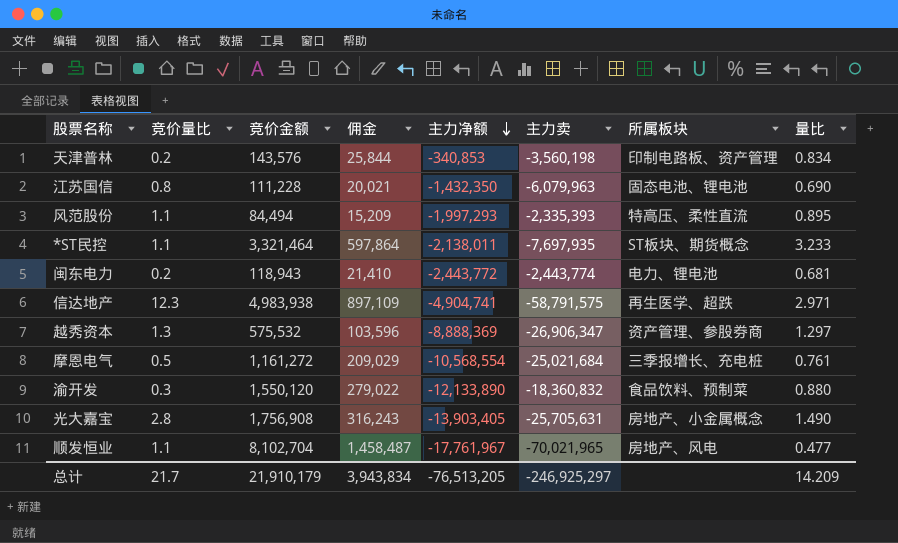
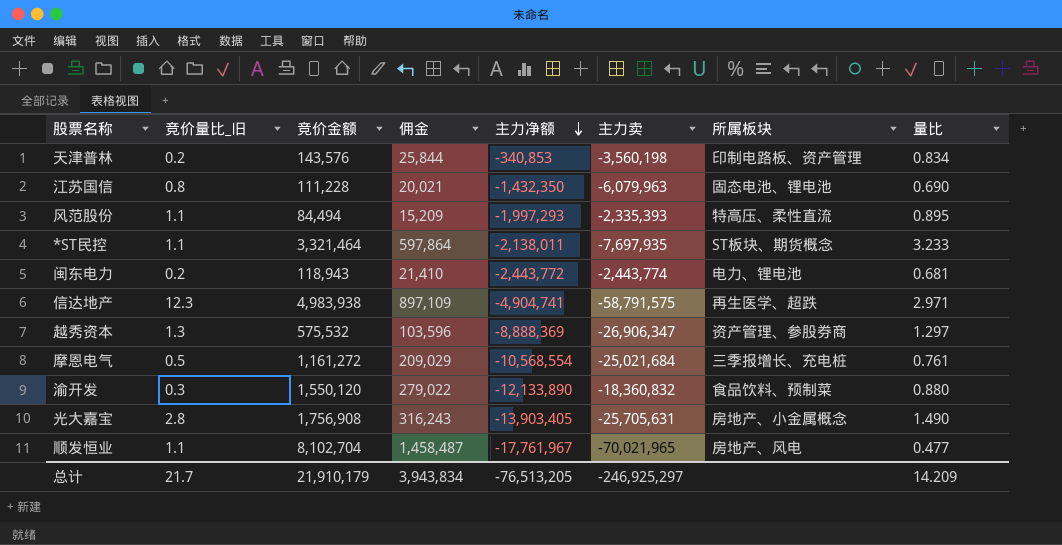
column name: 竞价量比 -> 竞价量比_旧

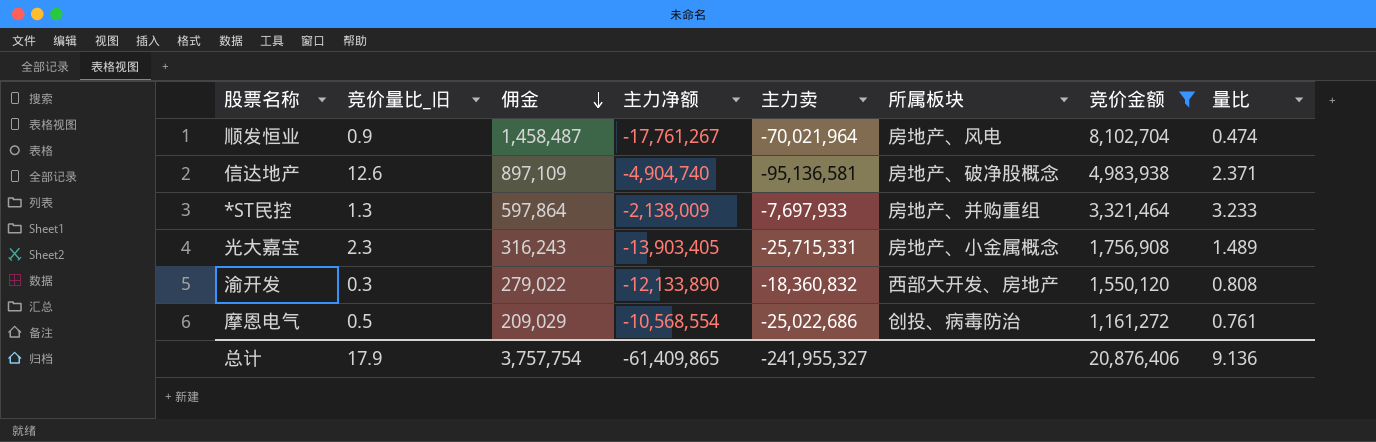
filter: none -> 竞价金额 >= 1,161,272
row order: 主力净额 descending -> 佣金 descending
column 竞价金额 | position: 3 -> 7
顺发恒业 | 竞价量比_旧: 1.1 -> 0.9
顺发恒业 | 主力净额: -17,761,967 -> -17,761,267
顺发恒业 | 主力卖: -70,021,965 -> -70,021,964
顺发恒业 | 量比: 0.477 -> 0.474
信达地产 | 竞价量比_旧: 12.3 -> 12.6
信达地产 | 主力净额: -4,904,741 -> -4,904,740
信达地产 | 主力卖: -58,791,575 -> -95,136,581
信达地产 | 所属板块: 再生医学、超跌 -> 房地产、破净股概念
信达地产 | 量比: 2.971 -> 2.371
*ST民控 | 竞价量比_旧: 1.1 -> 1.3
*ST民控 | 主力净额: -2,138,011 -> -2,138,009
*ST民控 | 主力卖: -7,697,935 -> -7,697,933
*ST民控 | 所属板块: ST板块、期货概念 -> 房地产、并购重组
光大嘉宝 | 竞价量比_旧: 2.8 -> 2.3
光大嘉宝 | 主力卖: -25,705,631 -> -25,715,331
光大嘉宝 | 量比: 1.490 -> 1.489
渝开发 | 所属板块: 食品饮料、预制菜 -> 西部大开发、房地产
渝开发 | 量比: 0.880 -> 0.808
摩恩电气 | 主力卖: -25,021,684 -> -25,022,686
摩恩电气 | 所属板块: 三季报增长、充电桩 -> 创投、病毒防治
总计 | 竞价量比_旧: 21.7 -> 17.9
总计 | 佣金: 3,943,834 -> 3,757,754
总计 | 主力净额: -76,513,205 -> -61,409,865
总计 | 主力卖: -246,925,297 -> -241,955,327
总计 | 竞价金额: 21,910,179 -> 20,876,406
总计 | 量比: 14.209 -> 9.136

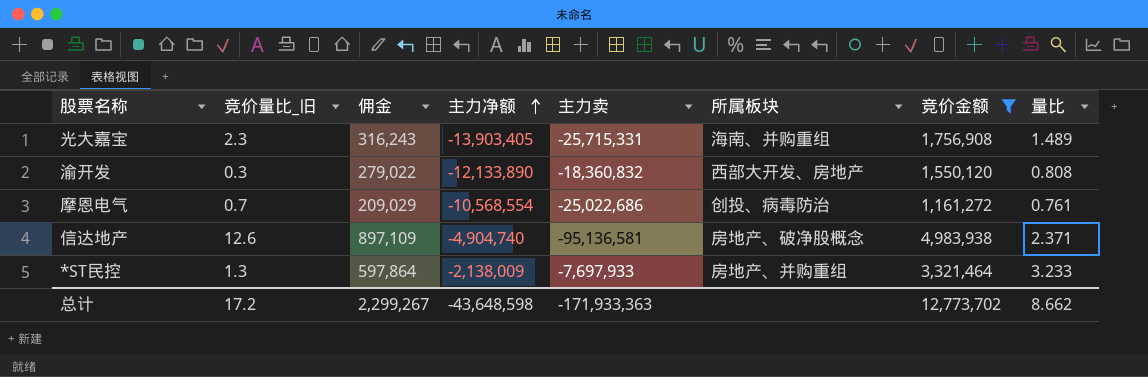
row order: 佣金 descending -> 主力净额 ascending
row 顺发恒业: 0.9 | 1,458,487 | -17,761,267 | -70,021,964 | 房地产、风电 | 8,102,704 | 0.474 -> none
光大嘉宝 | 所属板块: 房地产、小金属概念 -> 海南、并购重组
摩恩电气 | 竞价量比_旧: 0.5 -> 0.7
总计 | 竞价量比_旧: 17.9 -> 17.2
总计 | 佣金: 3,757,754 -> 2,299,267
总计 | 主力净额: -61,409,865 -> -43,648,598
总计 | 主力卖: -241,955,327 -> -171,933,363
总计 | 竞价金额: 20,876,406 -> 12,773,702
总计 | 量比: 9.136 -> 8.662

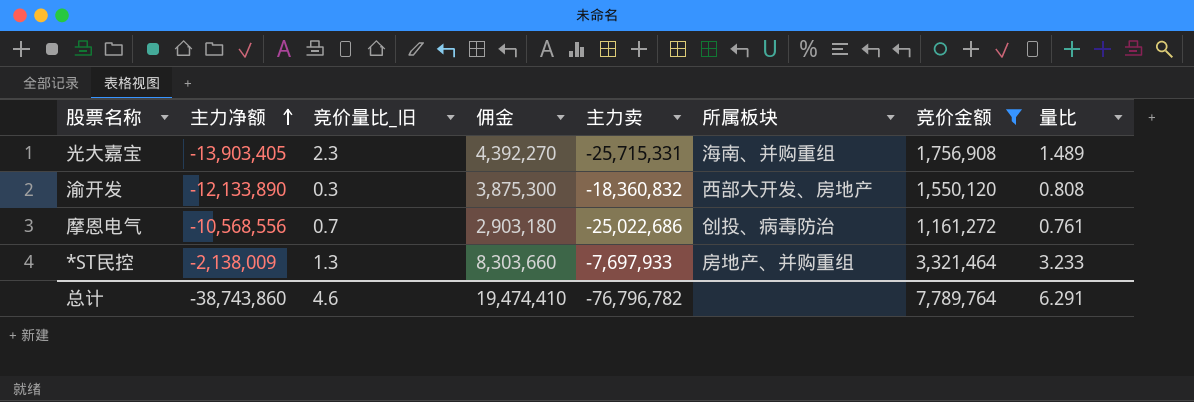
column 主力净额 | position: 4 -> 2
column 佣金 | formula: [竞价金额] * 0.18 -> [竞价金额] * 2.5
row 信达地产: 12.6 | 897,109 | -4,904,740 | -95,136,581 | 房地产、破净股概念 | 4,983,938 | 2.371 -> none
摩恩电气 | 主力净额: -10,568,554 -> -10,568,556
总计 | 主力净额: -43,648,598 -> -38,743,860
总计 | 竞价量比_旧: 17.2 -> 4.6
总计 | 佣金: 2,299,267 -> 19,474,410
总计 | 主力卖: -171,933,363 -> -76,796,782
总计 | 竞价金额: 12,773,702 -> 7,789,764
总计 | 量比: 8.662 -> 6.291

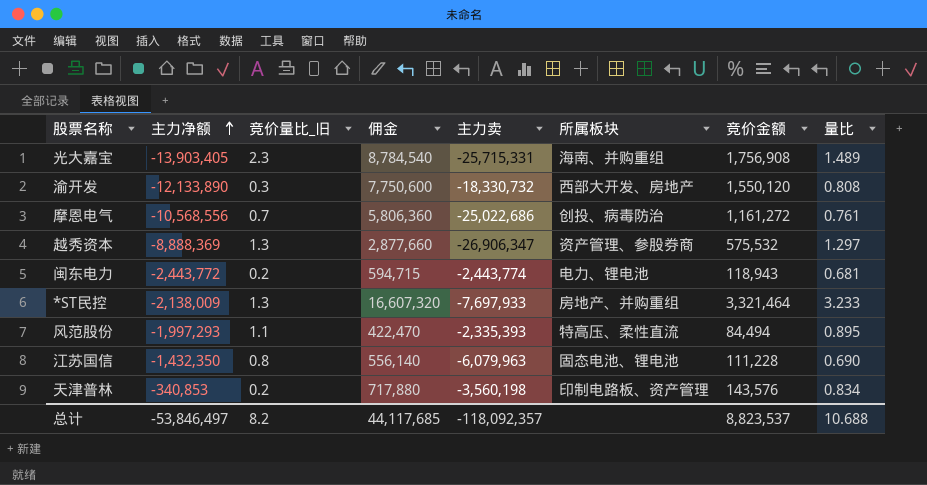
filter: 竞价金额 >= 1,161,272 -> none
column 佣金 | formula: [竞价金额] * 2.5 -> [竞价金额] * 5
渝开发 | 主力卖: -18,360,832 -> -18,330,732
总计 | 主力净额: -38,743,860 -> -53,846,497
总计 | 竞价量比_旧: 4.6 -> 8.2
总计 | 佣金: 19,474,410 -> 44,117,685
总计 | 主力卖: -76,796,782 -> -118,092,357
总计 | 竞价金额: 7,789,764 -> 8,823,537
总计 | 量比: 6.291 -> 10.688

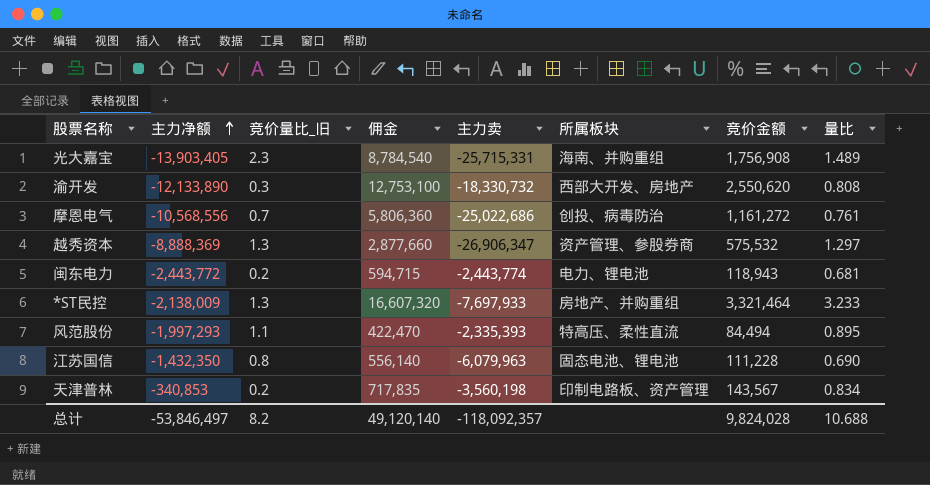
渝开发 | 佣金: 7,750,600 -> 12,753,100
渝开发 | 竞价金额: 1,550,120 -> 2,550,620
天津普林 | 佣金: 717,880 -> 717,835
天津普林 | 竞价金额: 143,576 -> 143,567
总计 | 佣金: 44,117,685 -> 49,120,140
总计 | 竞价金额: 8,823,537 -> 9,824,028

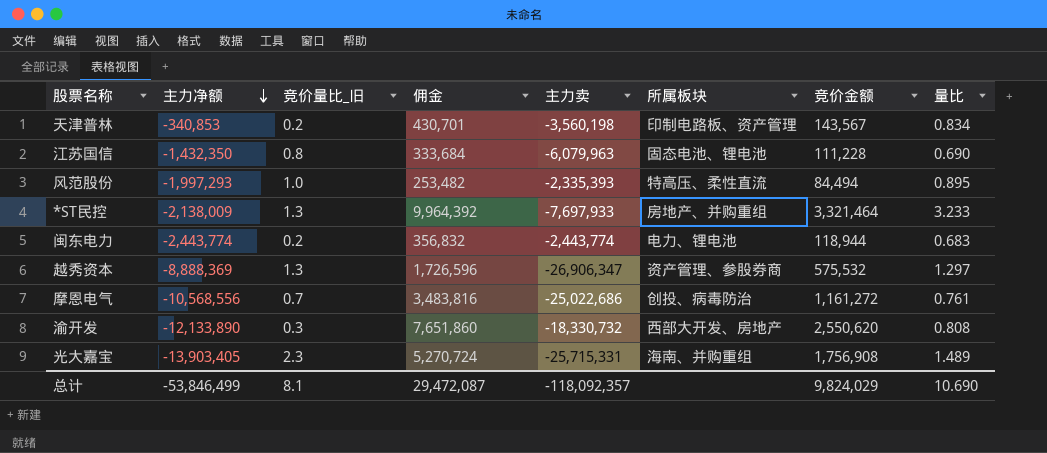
row order: 主力净额 ascending -> 主力净额 descending
column 佣金 | formula: [竞价金额] * 5 -> [竞价金额] * 3
风范股份 | 竞价量比_旧: 1.1 -> 1.0
闽东电力 | 主力净额: -2,443,772 -> -2,443,774
闽东电力 | 竞价金额: 118,943 -> 118,944
闽东电力 | 量比: 0.681 -> 0.683
总计 | 主力净额: -53,846,497 -> -53,846,499
总计 | 竞价量比_旧: 8.2 -> 8.1
总计 | 佣金: 49,120,140 -> 29,472,087
总计 | 竞价金额: 9,824,028 -> 9,824,029
总计 | 量比: 10.688 -> 10.690

